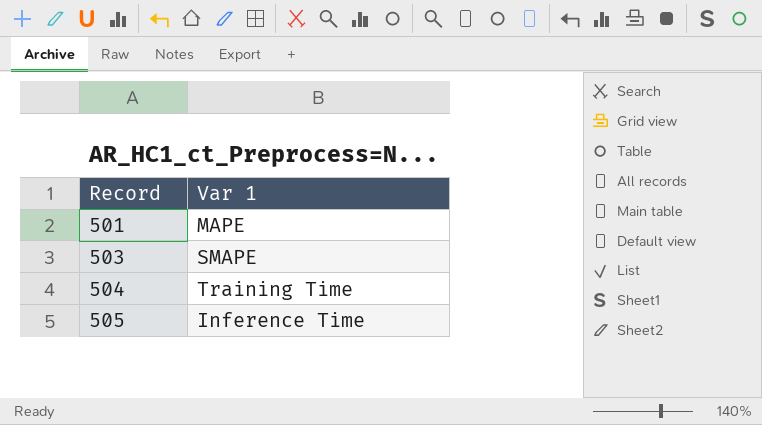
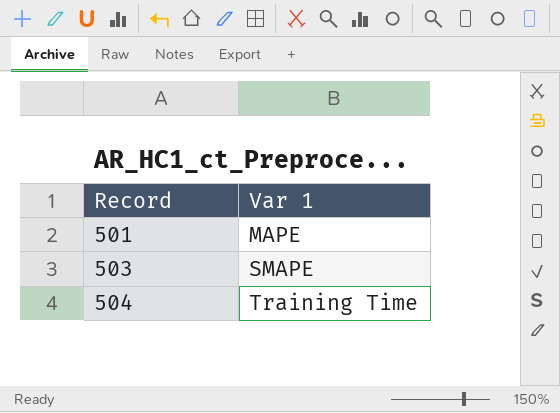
row 505: Inference Time -> none

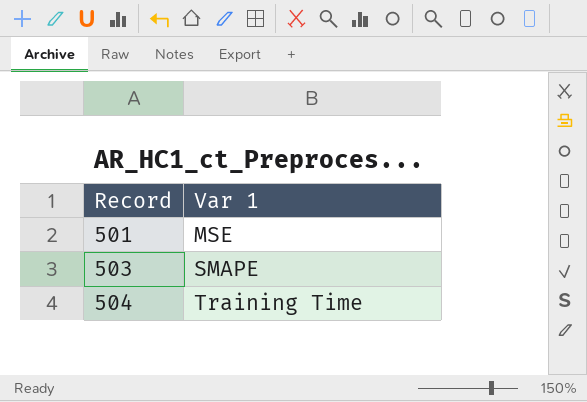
501 | Var 1: MAPE -> MSE

